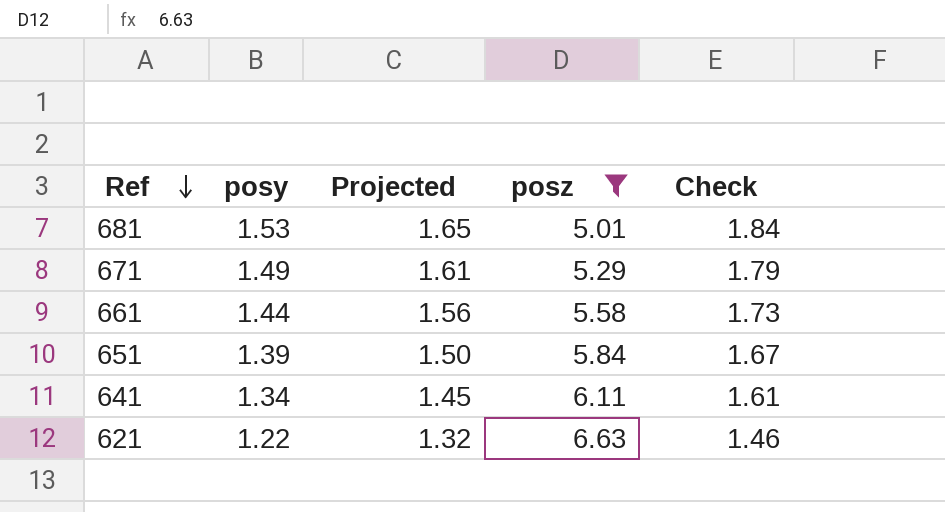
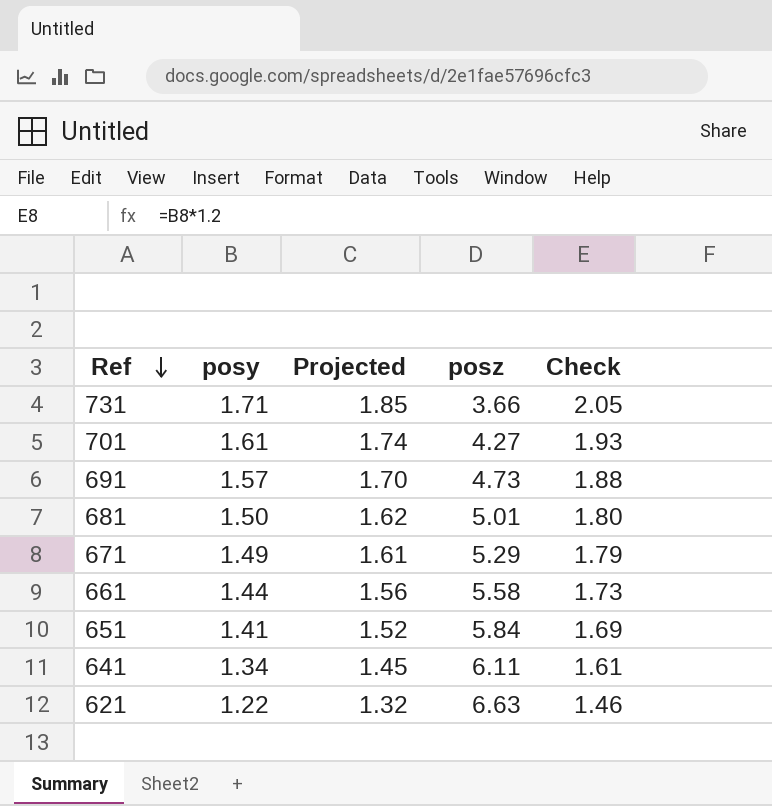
filter: posz >= 5.01 -> none
681 | posy: 1.53 -> 1.50
681 | Projected: 1.65 -> 1.62
681 | Check: 1.84 -> 1.80
651 | posy: 1.39 -> 1.41
651 | Projected: 1.50 -> 1.52
651 | Check: 1.67 -> 1.69

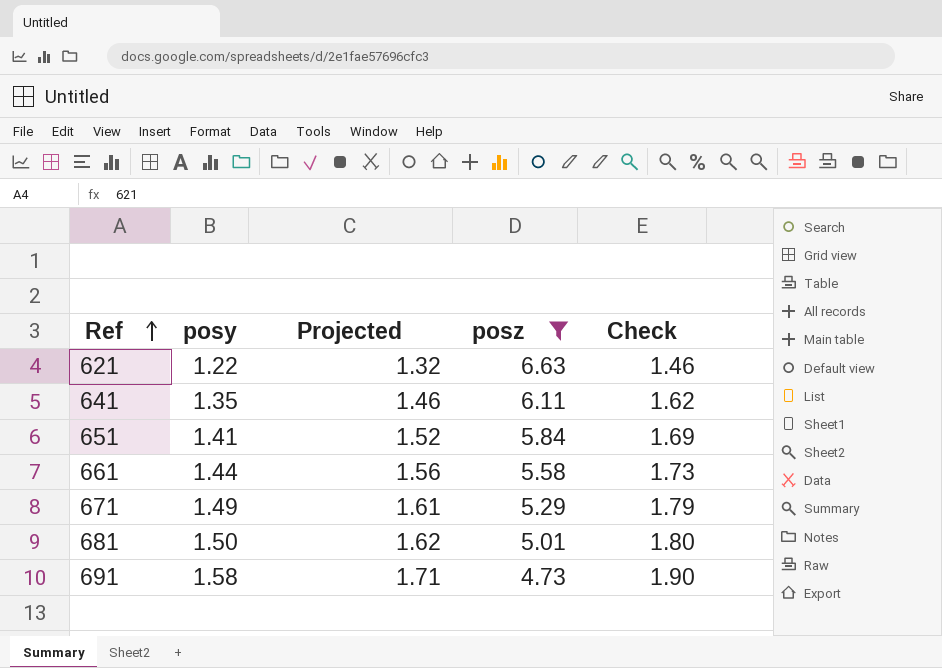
filter: none -> posz >= 4.73
row order: Ref descending -> Ref ascending
641 | posy: 1.34 -> 1.35
641 | Projected: 1.45 -> 1.46
641 | Check: 1.61 -> 1.62
691 | posy: 1.57 -> 1.58
691 | Projected: 1.70 -> 1.71
691 | Check: 1.88 -> 1.90

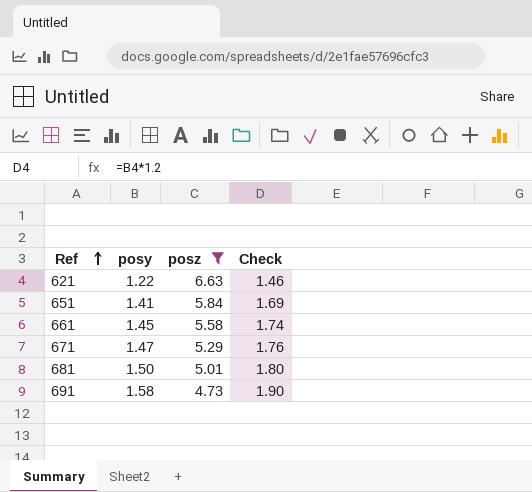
column Projected | formula: [posy] * 1.08 -> none
row 641: 1.35 | 1.46 | 6.11 | 1.62 -> none
661 | posy: 1.44 -> 1.45
661 | Check: 1.73 -> 1.74
671 | posy: 1.49 -> 1.47
671 | Check: 1.79 -> 1.76

